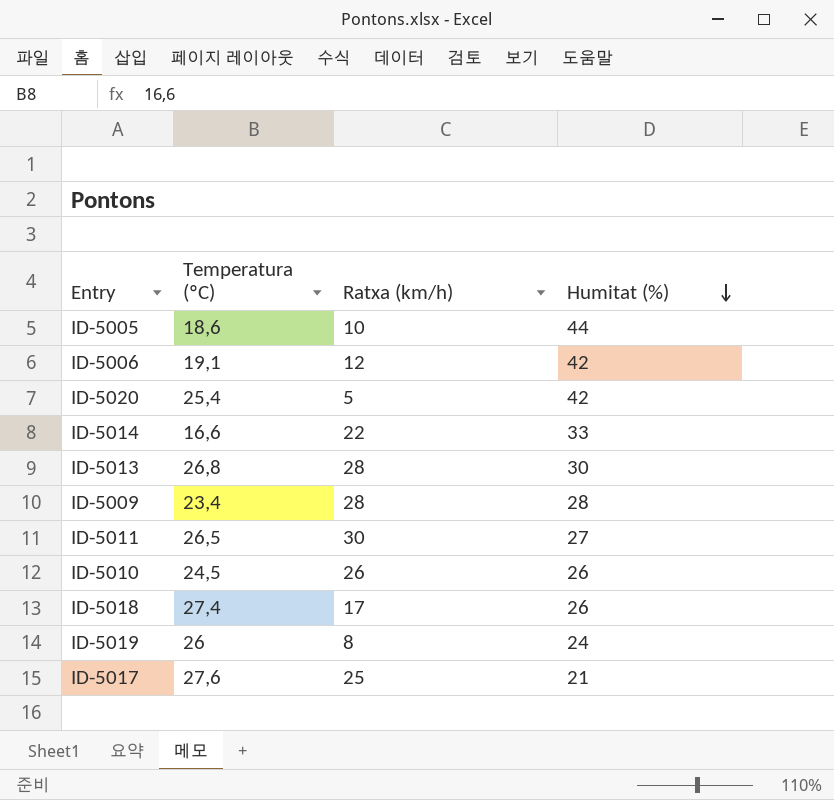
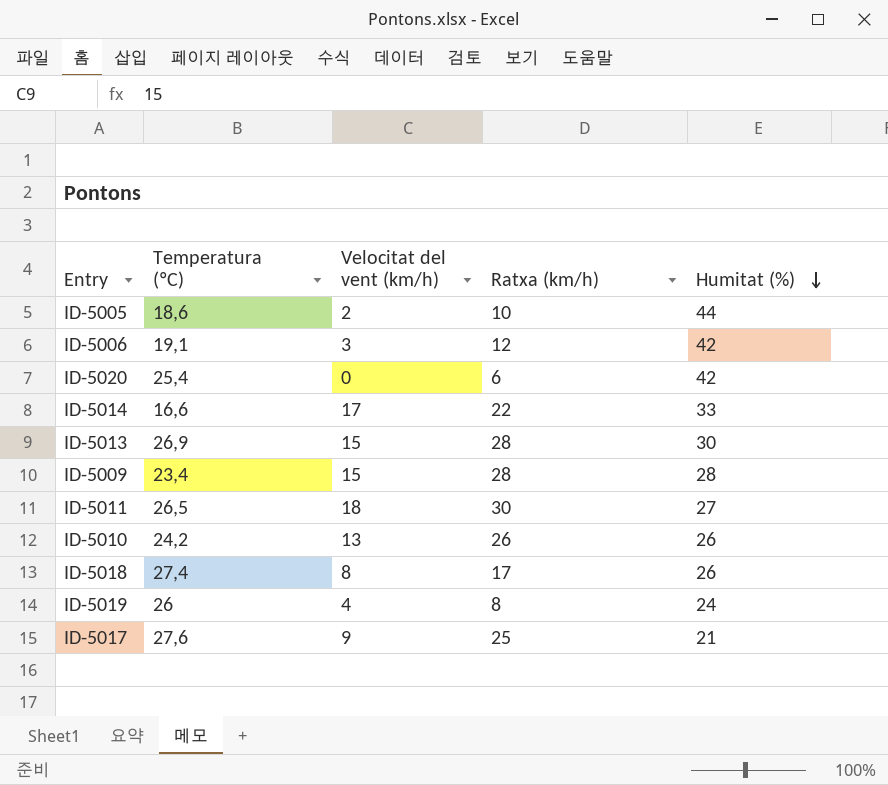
column Velocitat del vent (km/h) | position: none -> 3
ID-5020 | Ratxa (km/h): 5 -> 6
ID-5013 | Temperatura (ºC): 26,8 -> 26,9
ID-5010 | Temperatura (ºC): 24,5 -> 24,2

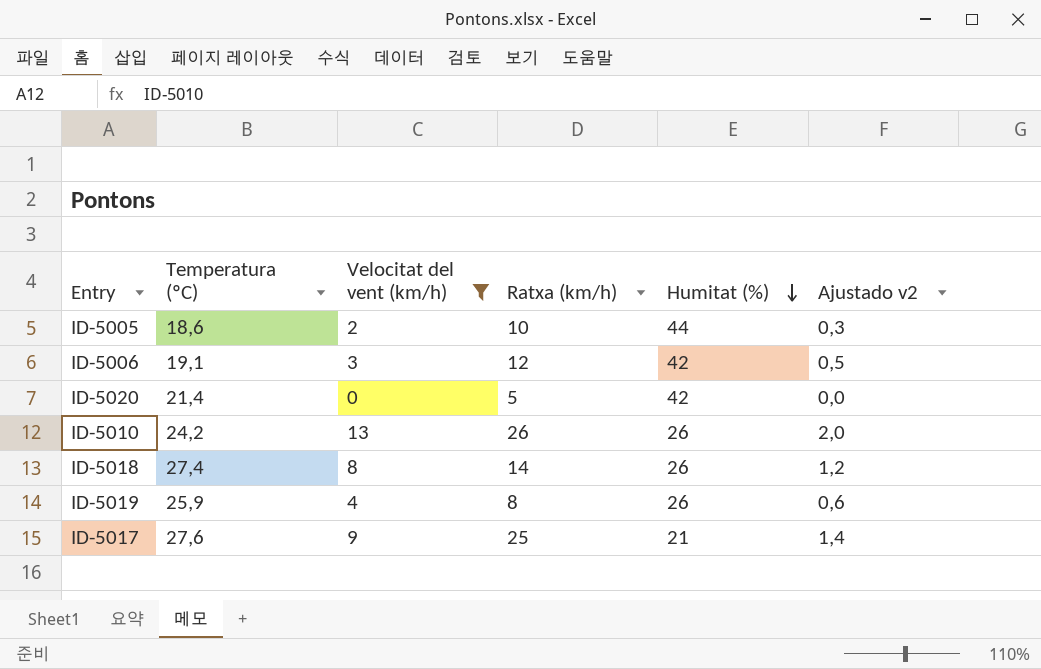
filter: none -> Velocitat del vent (km/h) <= 13
column Ajustado v2 | formula: none -> [Velocitat del vent (km/h)] * 0,15
ID-5020 | Temperatura (ºC): 25,4 -> 21,4
ID-5020 | Ratxa (km/h): 6 -> 5
ID-5018 | Ratxa (km/h): 17 -> 14
ID-5019 | Temperatura (ºC): 26 -> 25,9
ID-5019 | Humitat (%): 24 -> 26

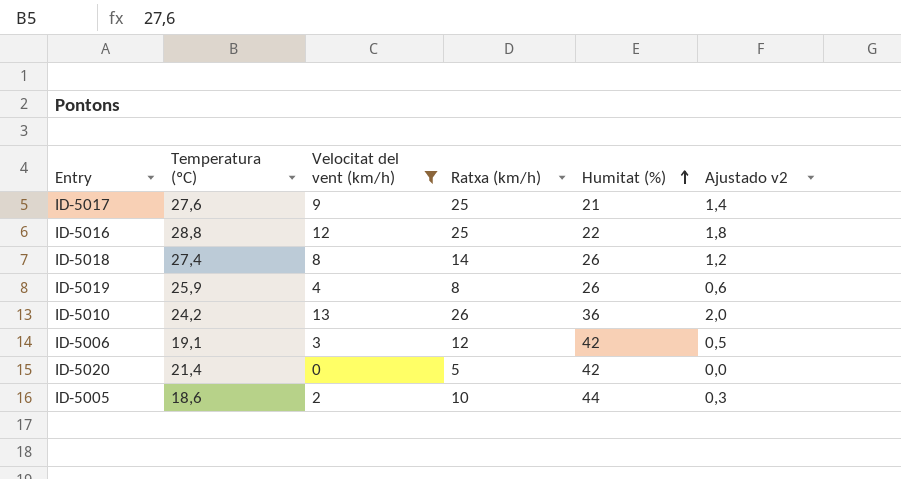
row order: Humitat (%) descending -> Humitat (%) ascending
row ID-5016: none -> 28,8 | 12 | 25 | 22 | 1,8
ID-5010 | Humitat (%): 26 -> 36

